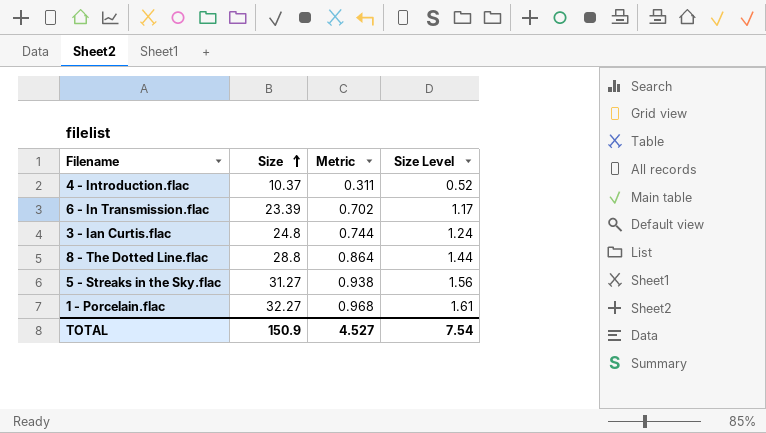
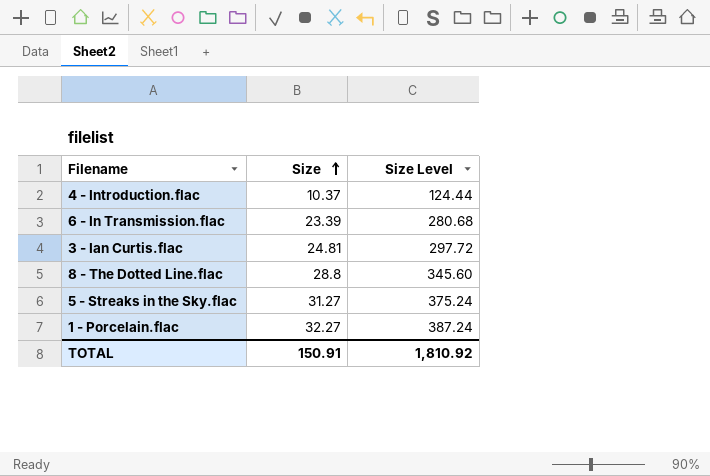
column Metric | formula: [Size] * 0.03 -> none
column Size Level | formula: [Size] * 0.05 -> [Size] * 12
3 - Ian Curtis.flac | Size: 24.8 -> 24.81
TOTAL | Size: 150.9 -> 150.91
TOTAL | Size Level: 7.54 -> 1,810.92

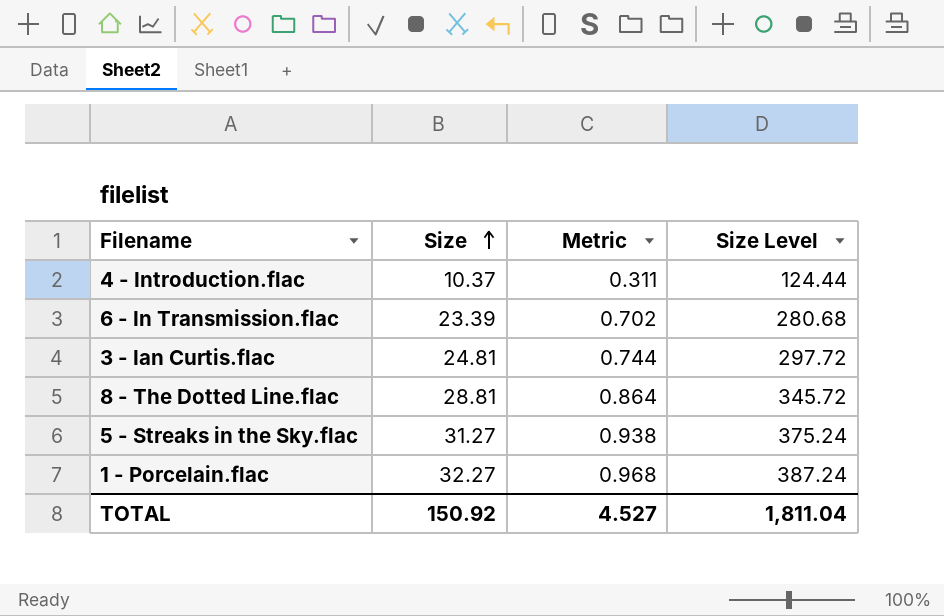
column Metric | formula: none -> [Size] * 0.03
8 - The Dotted Line.flac | Size: 28.8 -> 28.81
8 - The Dotted Line.flac | Size Level: 345.60 -> 345.72
TOTAL | Size: 150.91 -> 150.92
TOTAL | Size Level: 1,810.92 -> 1,811.04

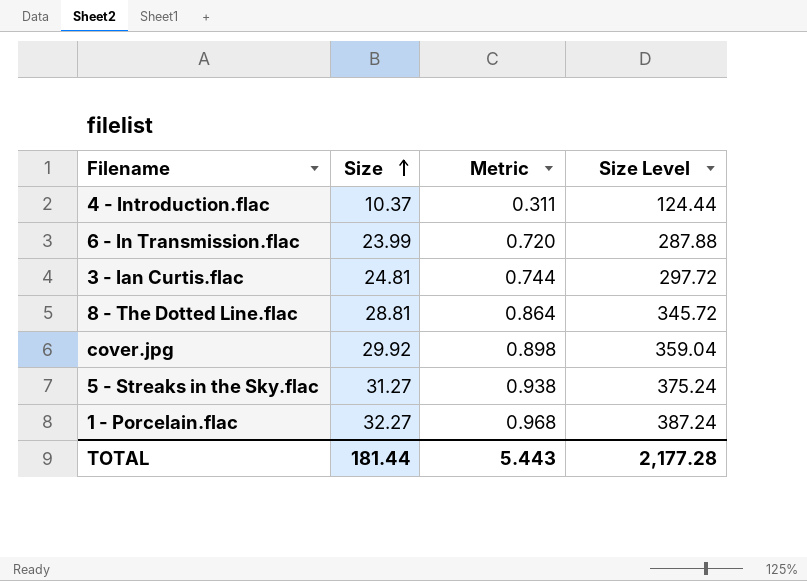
6 - In Transmission.flac | Size: 23.39 -> 23.99
6 - In Transmission.flac | Metric: 0.702 -> 0.720
6 - In Transmission.flac | Size Level: 280.68 -> 287.88
row cover.jpg: none -> 29.92 | 0.898 | 359.04
TOTAL | Size: 150.92 -> 181.44
TOTAL | Metric: 4.527 -> 5.443
TOTAL | Size Level: 1,811.04 -> 2,177.28

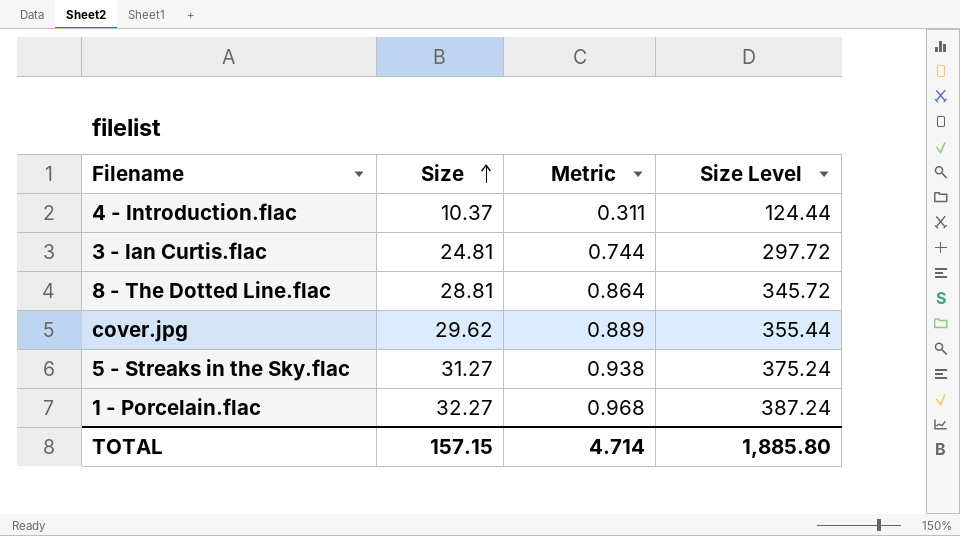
row 6 - In Transmission.flac: 23.99 | 0.720 | 287.88 -> none
cover.jpg | Size: 29.92 -> 29.62
cover.jpg | Metric: 0.898 -> 0.889
cover.jpg | Size Level: 359.04 -> 355.44
TOTAL | Size: 181.44 -> 157.15
TOTAL | Metric: 5.443 -> 4.714
TOTAL | Size Level: 2,177.28 -> 1,885.80

